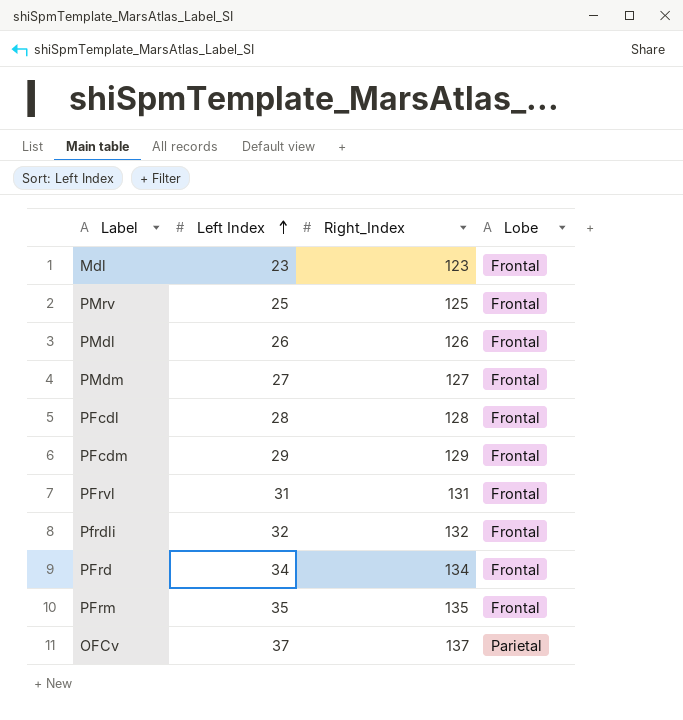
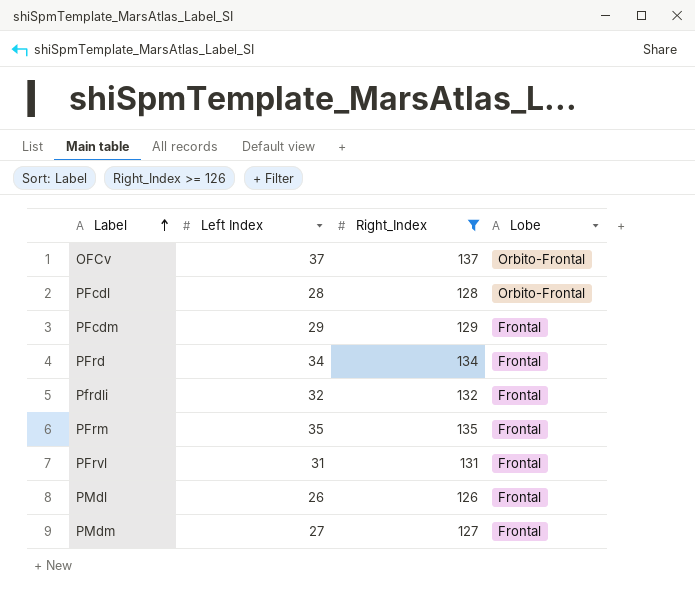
filter: none -> Right_Index >= 126
row order: Left Index ascending -> Label ascending
OFCv | Lobe: Parietal -> Orbito-Frontal
PFcdl | Lobe: Frontal -> Orbito-Frontal

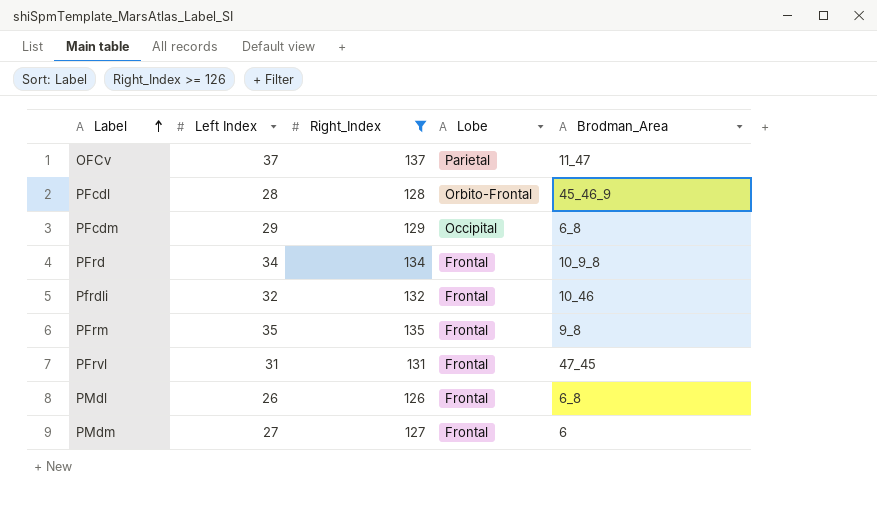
column Brodman_Area | position: none -> 5
OFCv | Lobe: Orbito-Frontal -> Parietal
PFcdm | Lobe: Frontal -> Occipital

